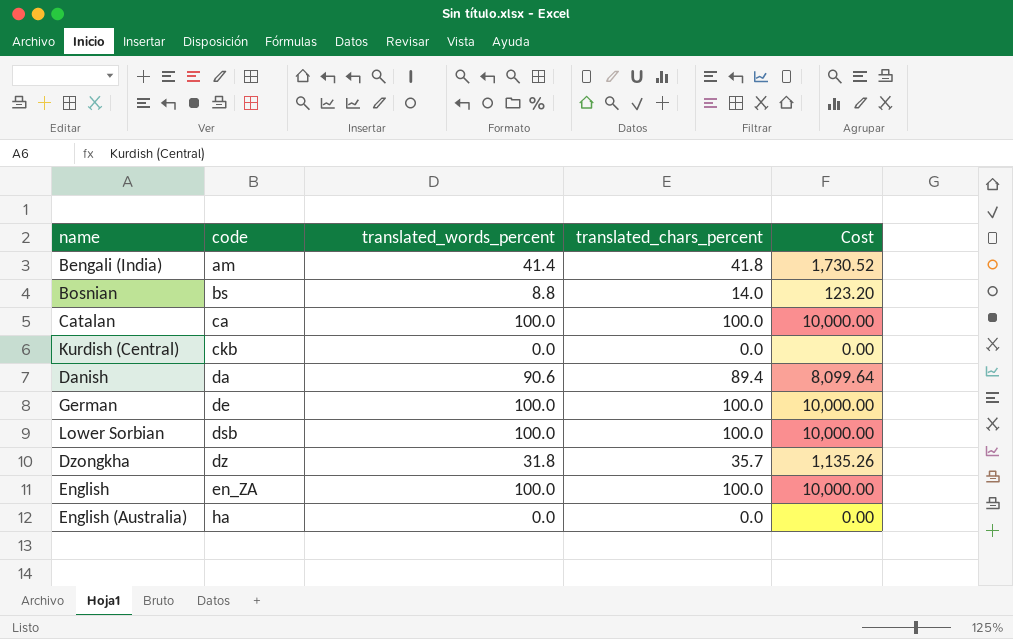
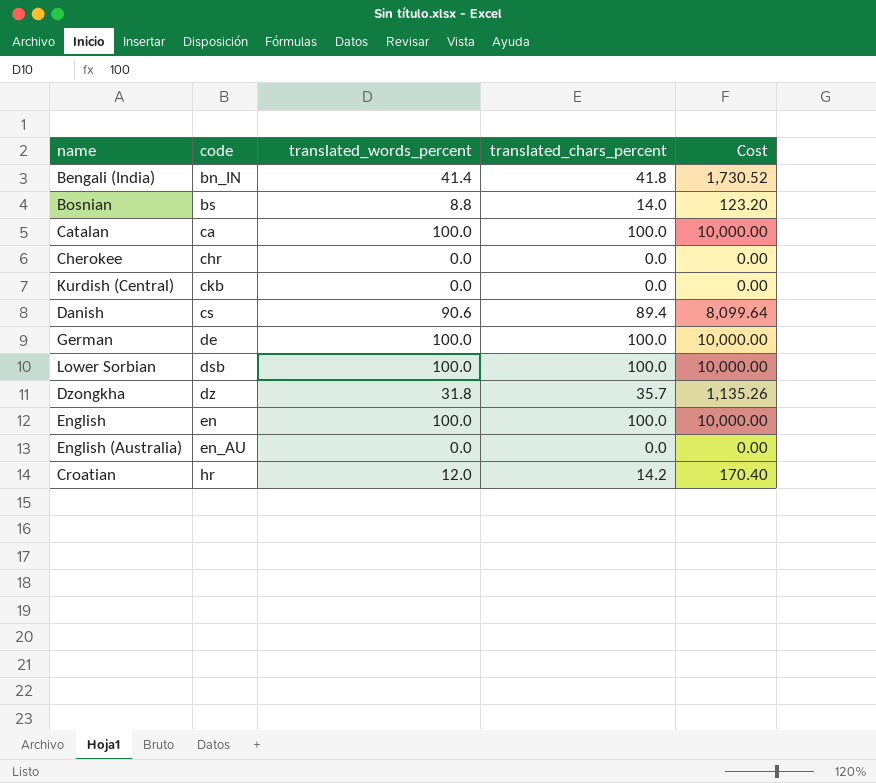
Bengali (India) | code: am -> bn_IN
row Cherokee: none -> chr | 0.0 | 0.0 | 0.00
Danish | code: da -> cs
English | code: en_ZA -> en
English (Australia) | code: ha -> en_AU
row Croatian: none -> hr | 12.0 | 14.2 | 170.40

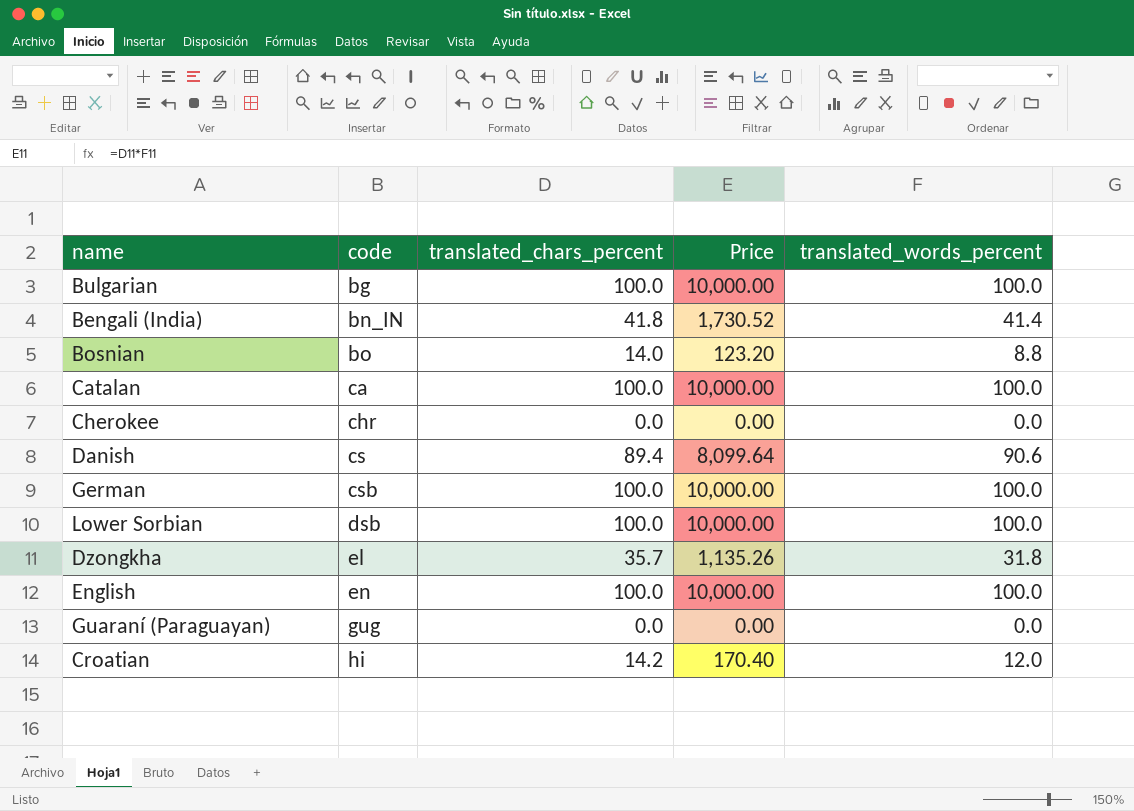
column name: Cost -> Price
column translated_words_percent | position: 3 -> 5
row Kurdish (Central): ckb | 0.0 | 0.0 | 0.00 -> none
row English (Australia): en_AU | 0.0 | 0.0 | 0.00 -> none
row Bulgarian: none -> bg | 100.0 | 10,000.00 | 100.0
Bosnian | code: bs -> bo
German | code: de -> csb
Dzongkha | code: dz -> el
row Guaraní (Paraguayan): none -> gug | 0.0 | 0.00 | 0.0
Croatian | code: hr -> hi

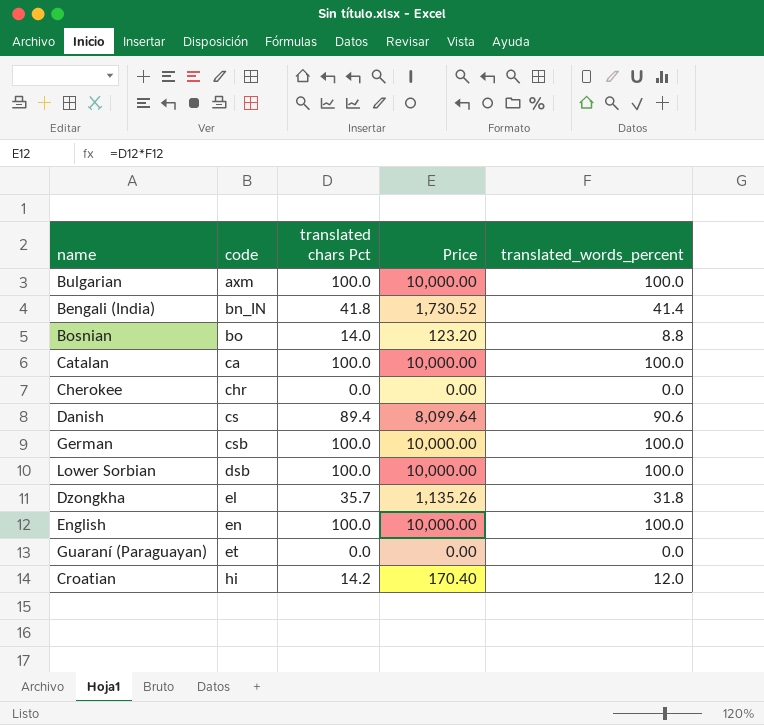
column name: translated_chars_percent -> translated chars Pct
Bulgarian | code: bg -> axm
Guaraní (Paraguayan) | code: gug -> et

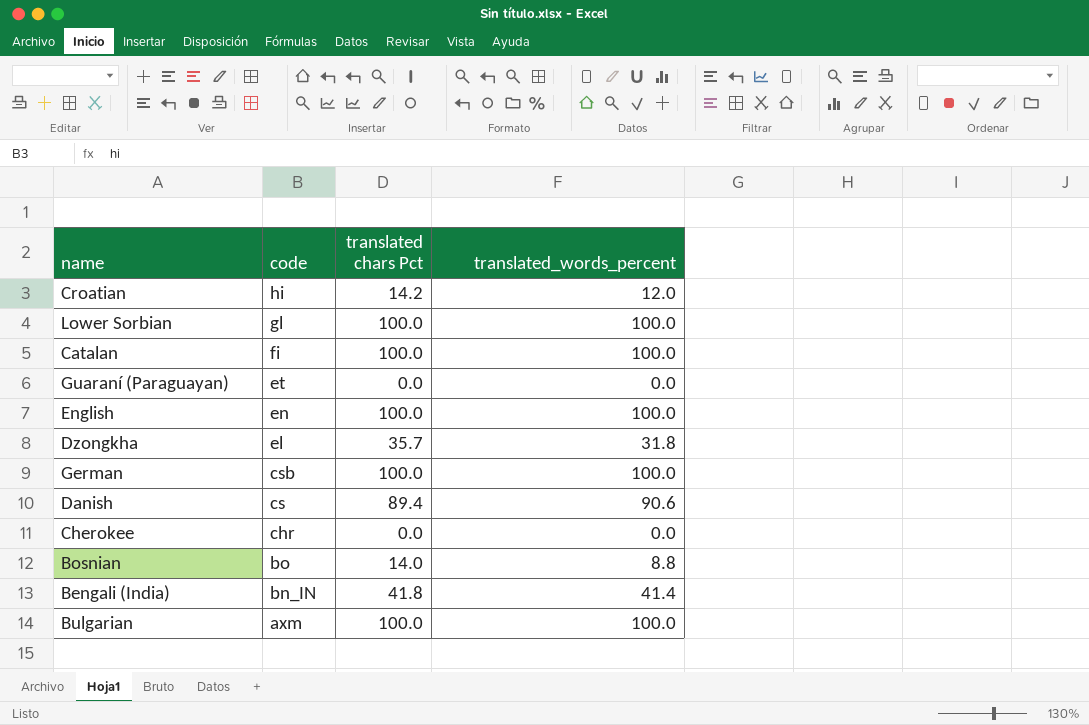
row order: code ascending -> code descending
column Price | formula: [translated chars Pct] * [translated_words_percent] -> none
Lower Sorbian | code: dsb -> gl
Catalan | code: ca -> fi

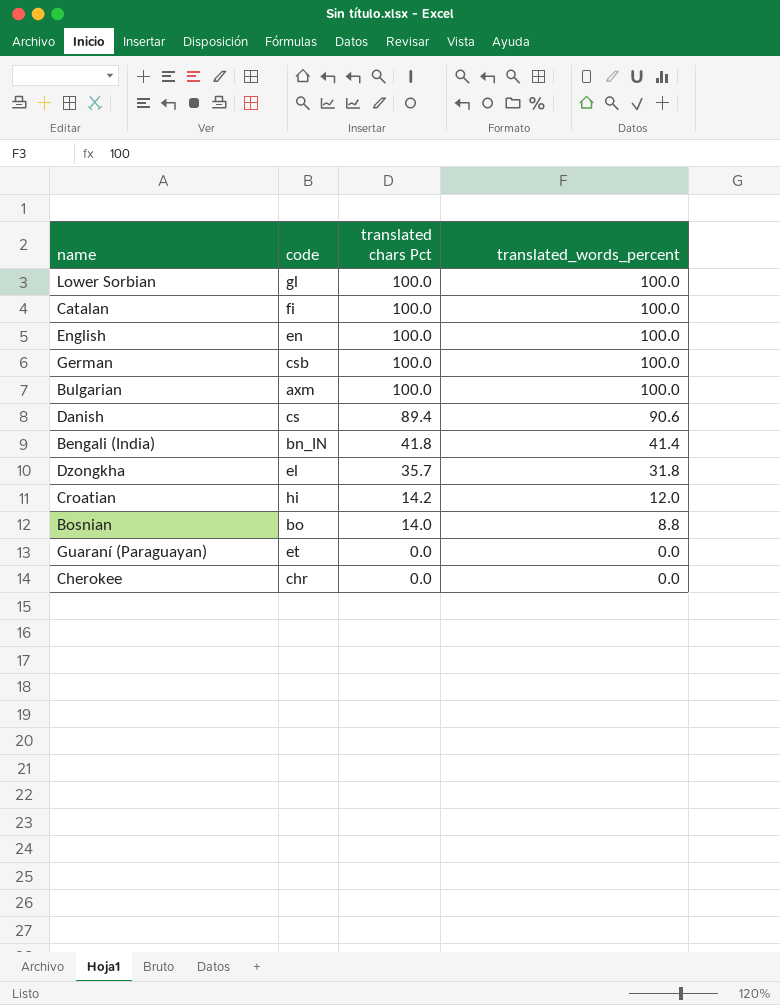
row order: code descending -> translated chars Pct descending

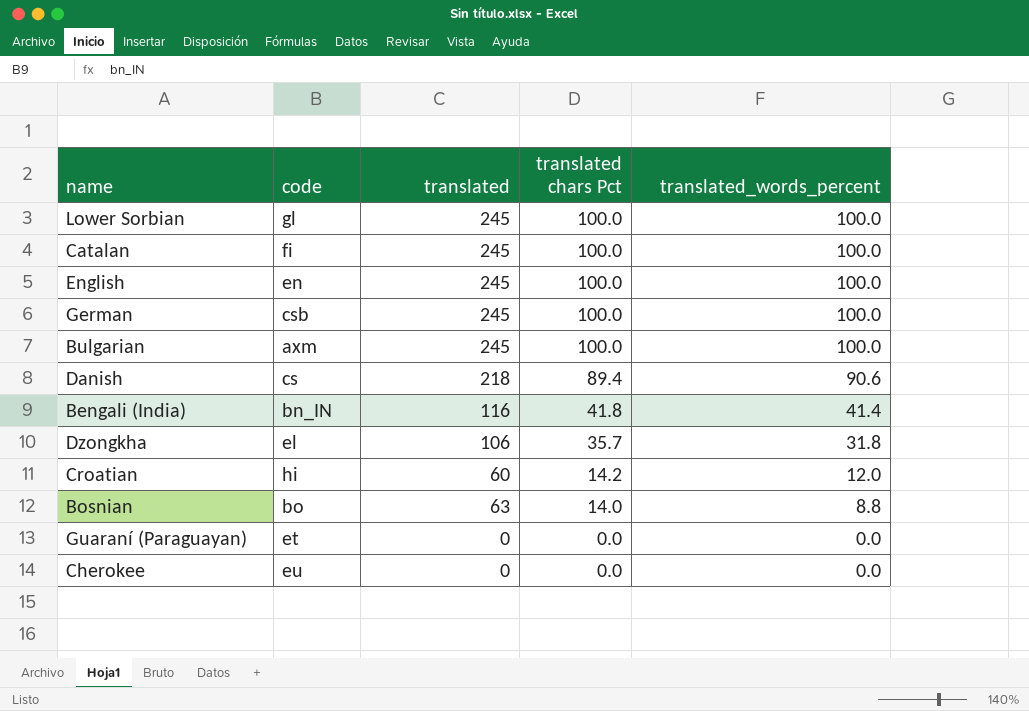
column translated | position: none -> 3
Cherokee | code: chr -> eu

